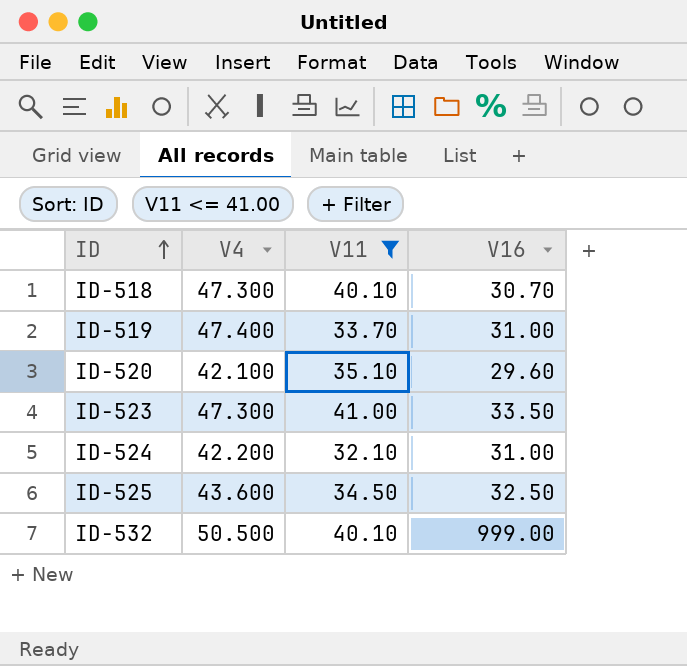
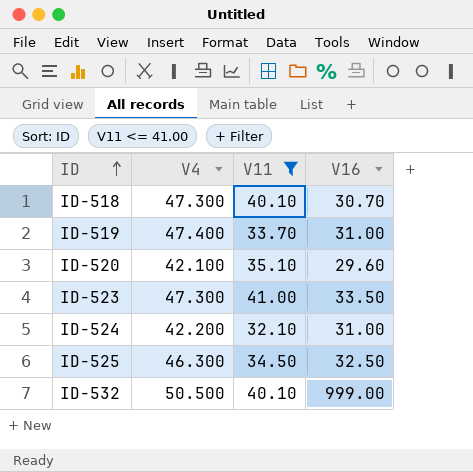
ID-525 | V4: 43.600 -> 46.300

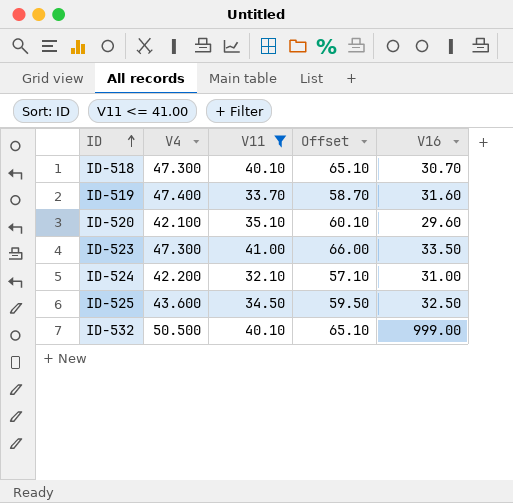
column Offset | formula: none -> [V11] + 25
ID-519 | V16: 31.00 -> 31.60
ID-525 | V4: 46.300 -> 43.600

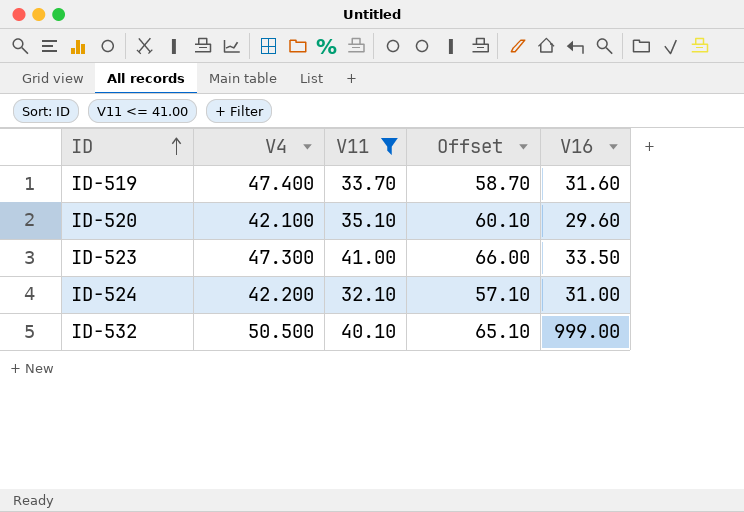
row ID-518: 47.300 | 40.10 | 65.10 | 30.70 -> none
row ID-525: 43.600 | 34.50 | 59.50 | 32.50 -> none

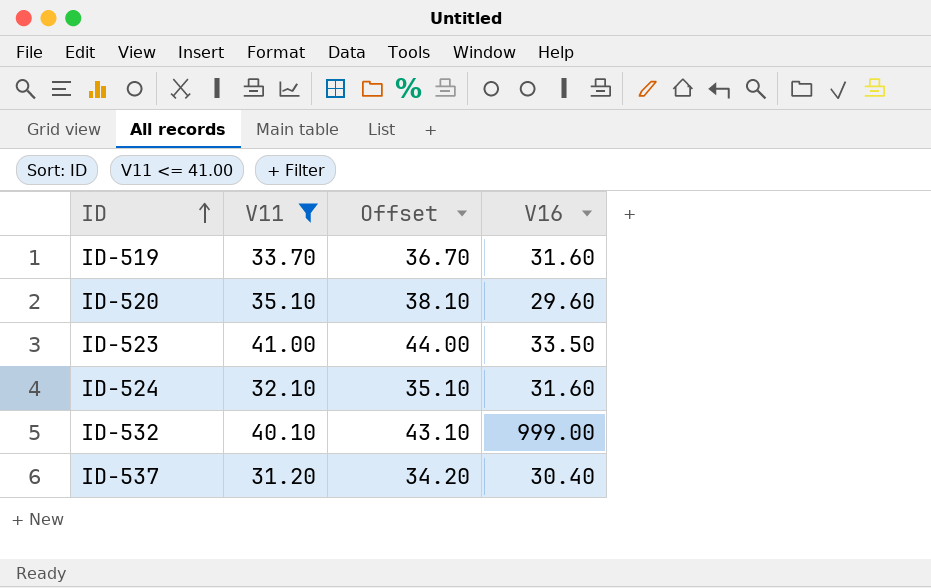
column V4 | position: 2 -> none
column Offset | formula: [V11] + 25 -> [V11] + 3
ID-524 | V16: 31.00 -> 31.60
row ID-537: none -> 31.20 | 34.20 | 30.40

